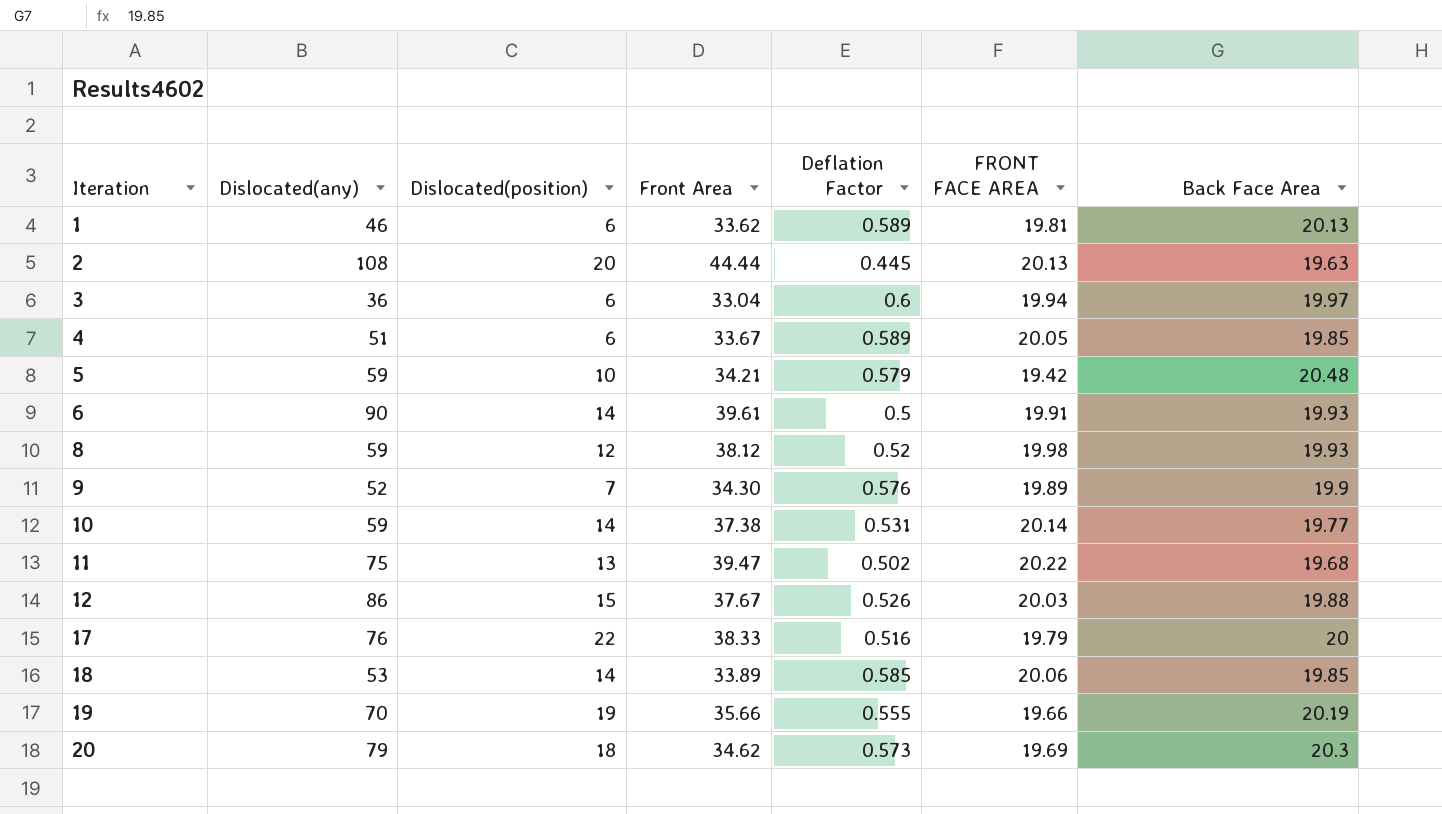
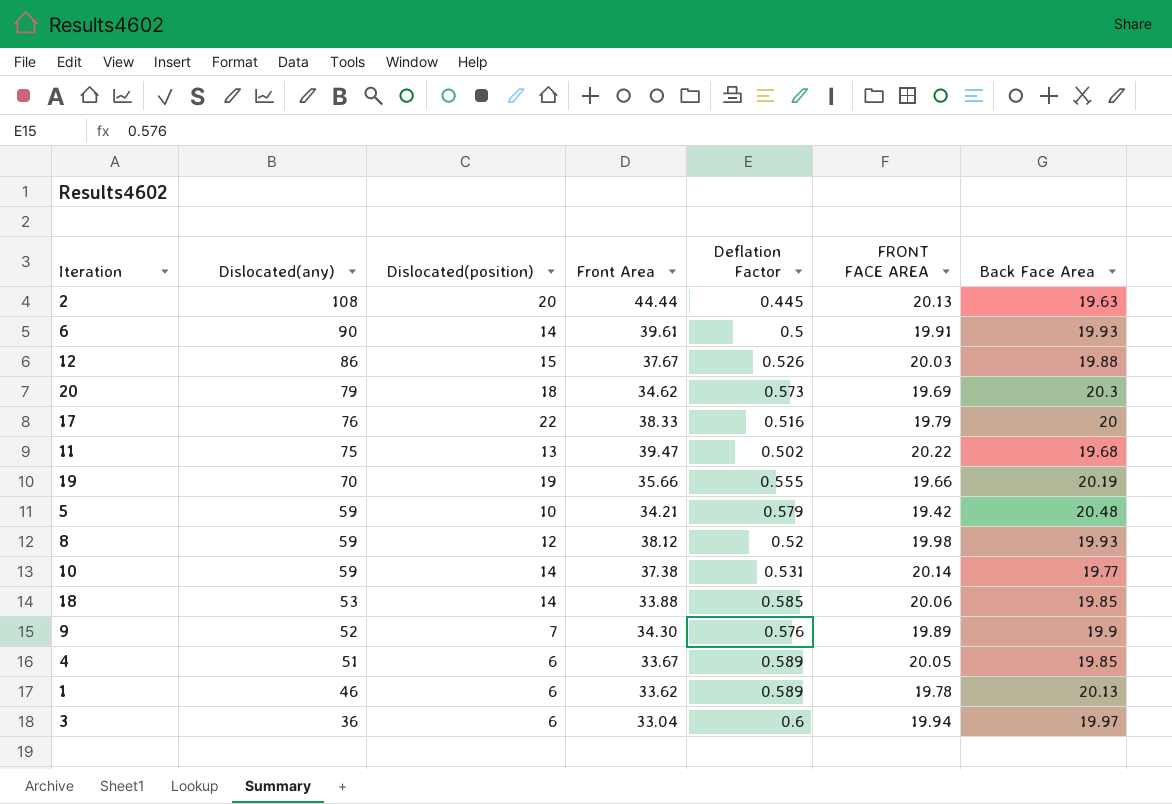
row order: Iteration ascending -> Dislocated(any) descending
18 | Front Area: 33.89 -> 33.88
1 | FRONT FACE AREA: 19.81 -> 19.78

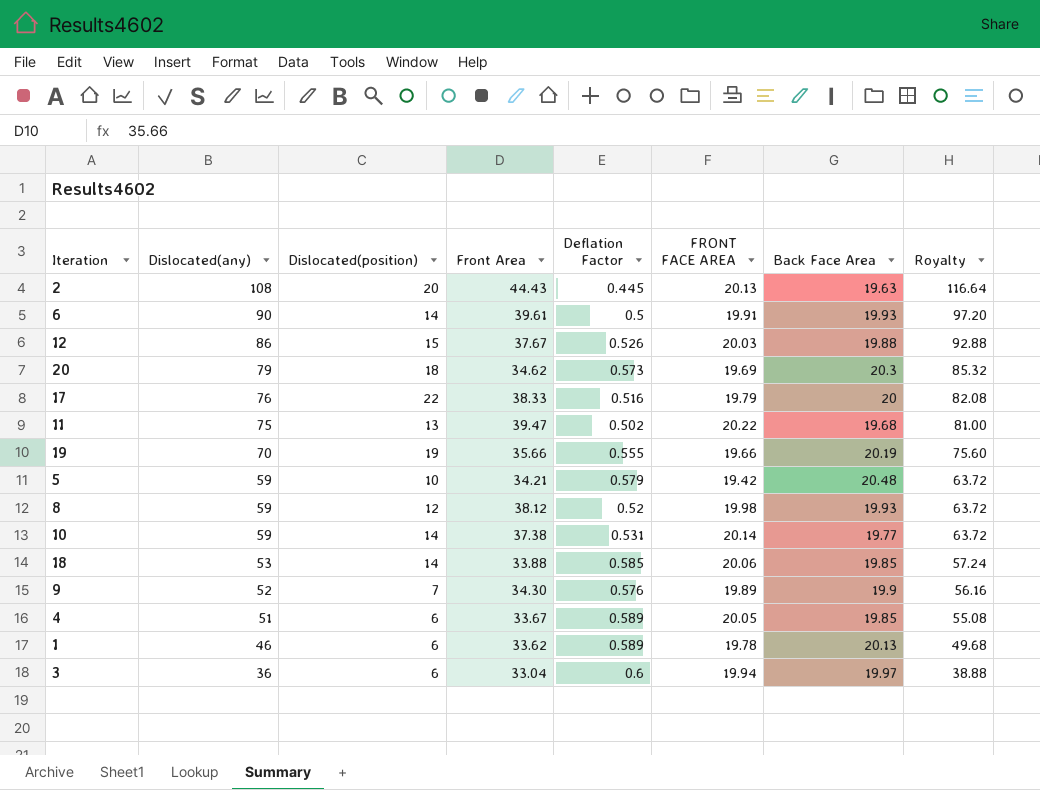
column Royalty | formula: none -> [Dislocated(any)] * 1.08
2 | Front Area: 44.44 -> 44.43

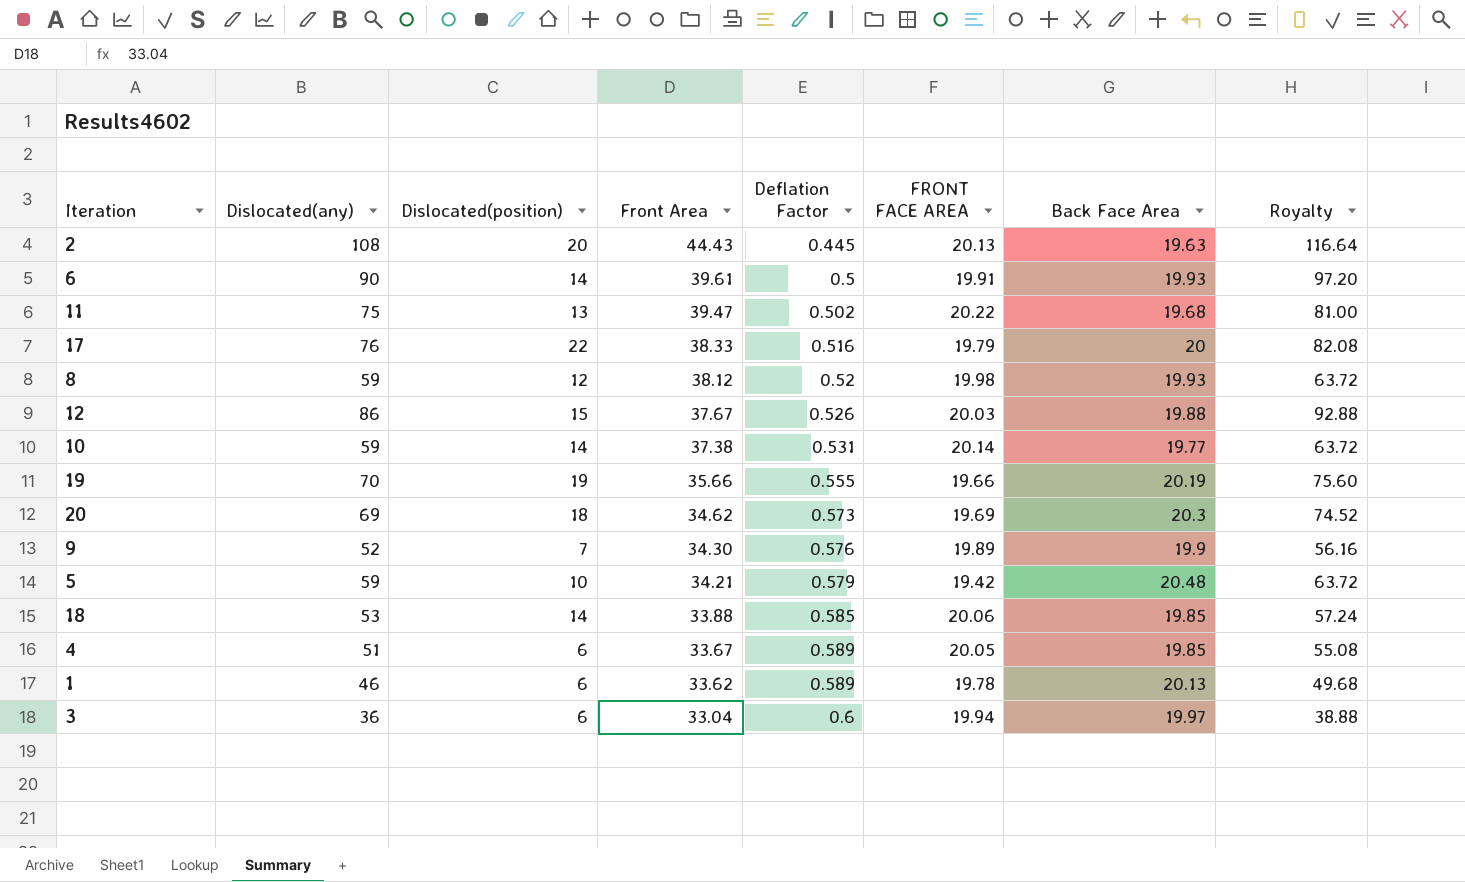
row order: Dislocated(any) descending -> Front Area descending
20 | Dislocated(any): 79 -> 69
20 | Royalty: 85.32 -> 74.52

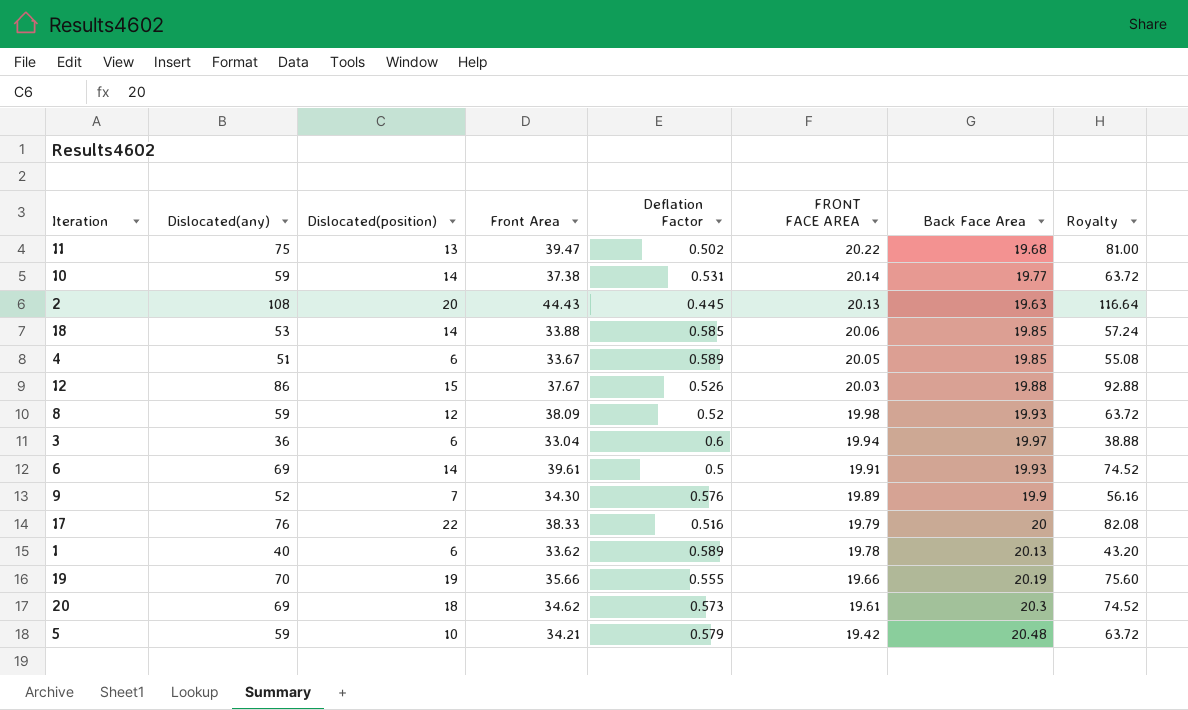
row order: Front Area descending -> FRONT FACE AREA descending
8 | Front Area: 38.12 -> 38.09
6 | Dislocated(any): 90 -> 69
6 | Royalty: 97.20 -> 74.52
1 | Dislocated(any): 46 -> 40
1 | Royalty: 49.68 -> 43.20
20 | FRONT FACE AREA: 19.69 -> 19.61

